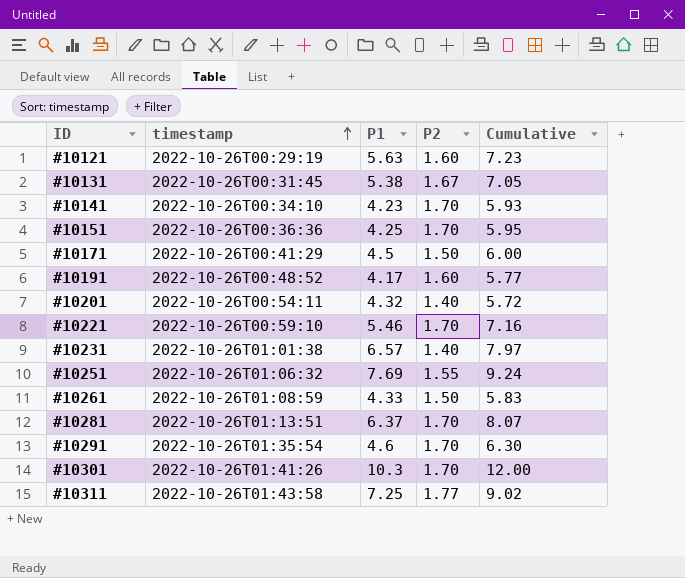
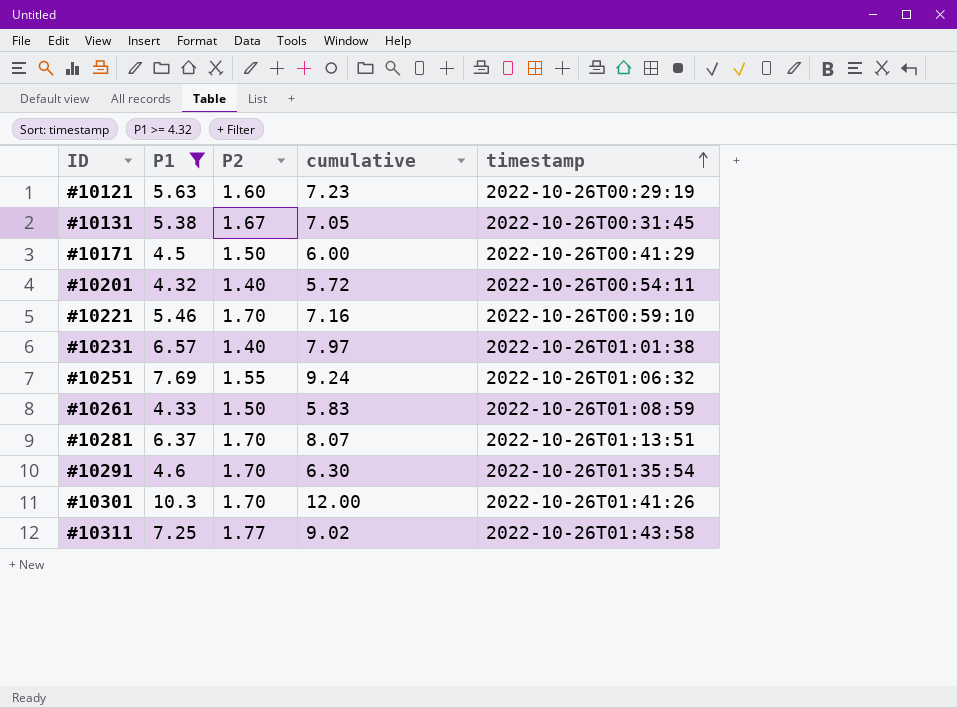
filter: none -> P1 >= 4.32
column name: Cumulative -> cumulative
column timestamp | position: 2 -> 5

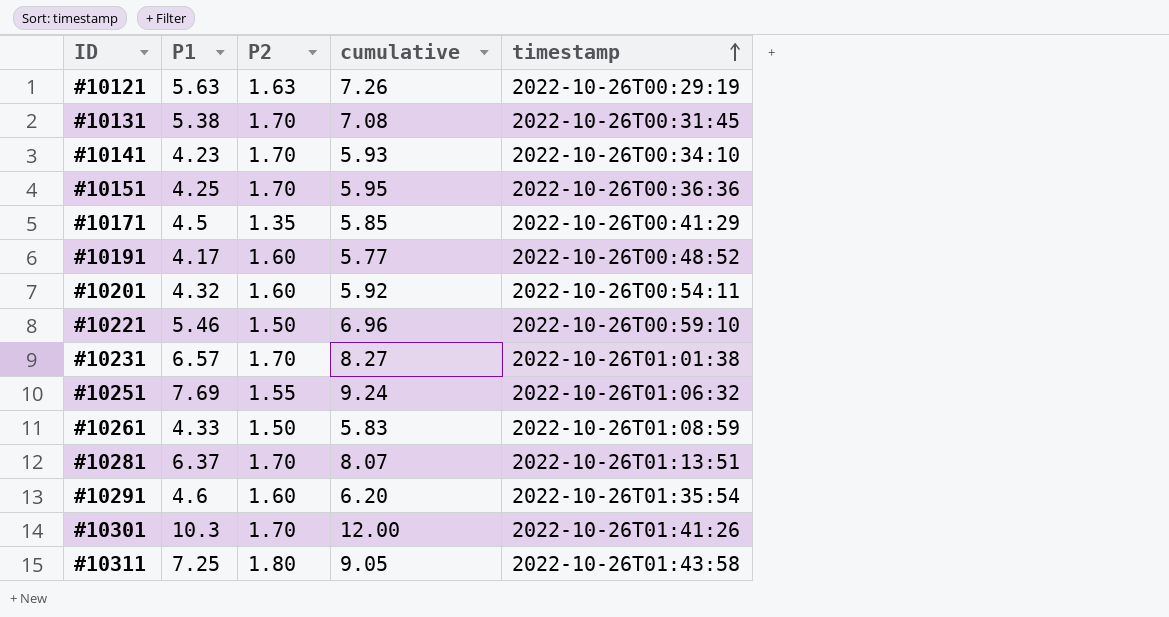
filter: P1 >= 4.32 -> none
#10121 | P2: 1.60 -> 1.63
#10121 | cumulative: 7.23 -> 7.26
#10131 | P2: 1.67 -> 1.70
#10131 | cumulative: 7.05 -> 7.08
#10171 | P2: 1.50 -> 1.35
#10171 | cumulative: 6.00 -> 5.85
#10201 | P2: 1.40 -> 1.60
#10201 | cumulative: 5.72 -> 5.92
#10221 | P2: 1.70 -> 1.50
#10221 | cumulative: 7.16 -> 6.96
#10231 | P2: 1.40 -> 1.70
#10231 | cumulative: 7.97 -> 8.27
#10291 | P2: 1.70 -> 1.60
#10291 | cumulative: 6.30 -> 6.20
#10311 | P2: 1.77 -> 1.80
#10311 | cumulative: 9.02 -> 9.05

